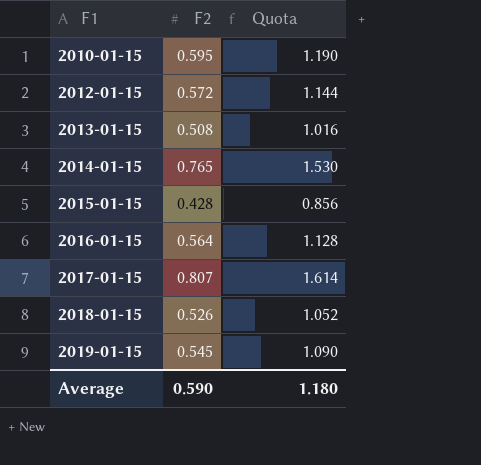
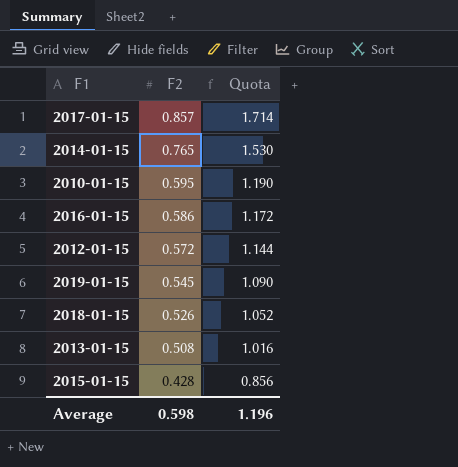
row order: F1 ascending -> F2 descending
2017-01-15 | F2: 0.807 -> 0.857
2017-01-15 | Quota: 1.614 -> 1.714
2016-01-15 | F2: 0.564 -> 0.586
2016-01-15 | Quota: 1.128 -> 1.172
Average | F2: 0.590 -> 0.598
Average | Quota: 1.180 -> 1.196

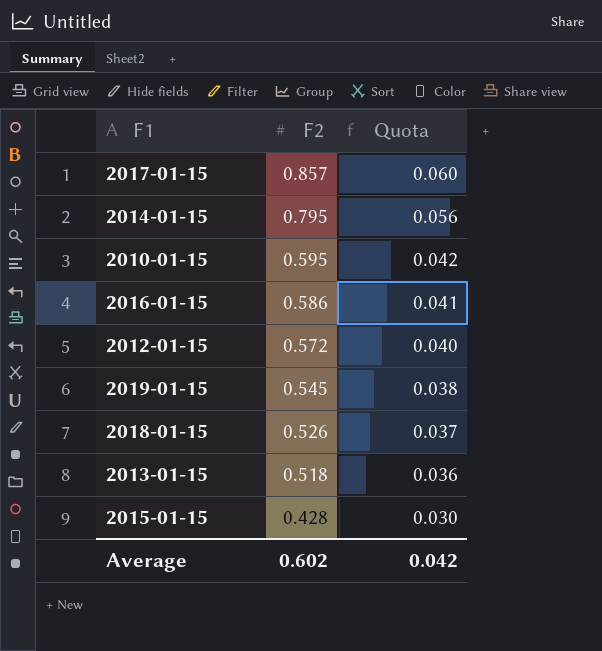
column Quota | formula: [F2] * 2 -> [F2] * 0.07
2014-01-15 | F2: 0.765 -> 0.795
2013-01-15 | F2: 0.508 -> 0.518
Average | F2: 0.598 -> 0.602
Average | Quota: 1.196 -> 0.042

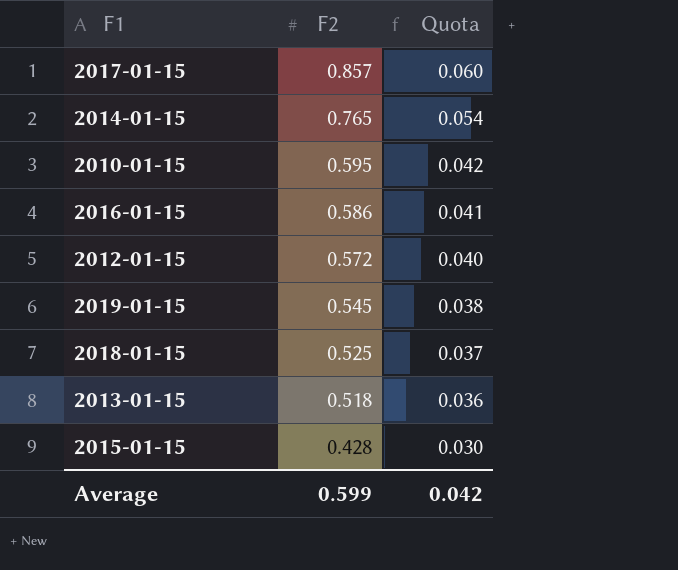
2014-01-15 | F2: 0.795 -> 0.765
2014-01-15 | Quota: 0.056 -> 0.054
2018-01-15 | F2: 0.526 -> 0.525
Average | F2: 0.602 -> 0.599

